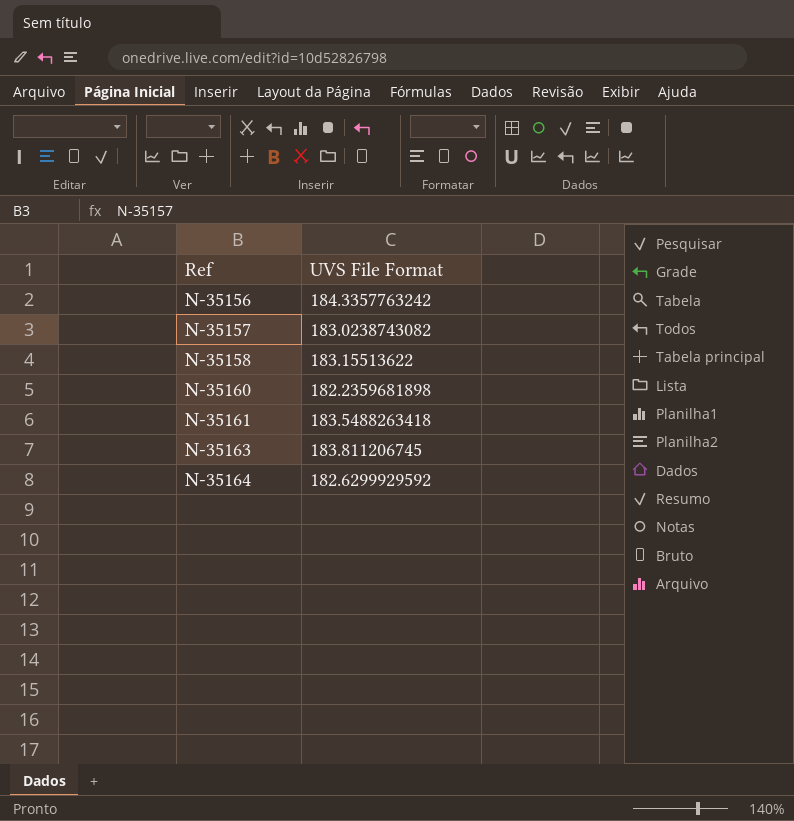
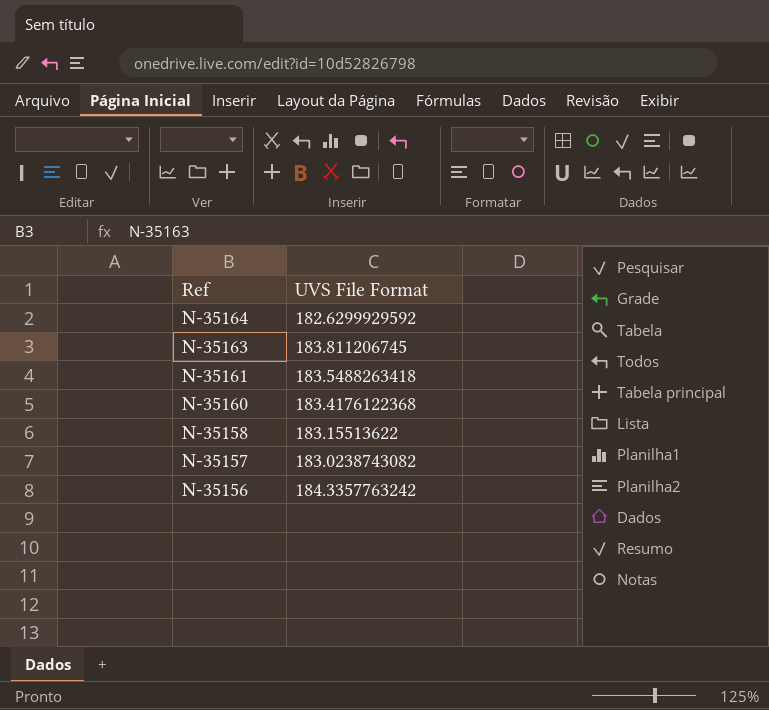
row order: Ref ascending -> Ref descending
N-35160 | UVS File Format: 182.2359681898 -> 183.4176122368

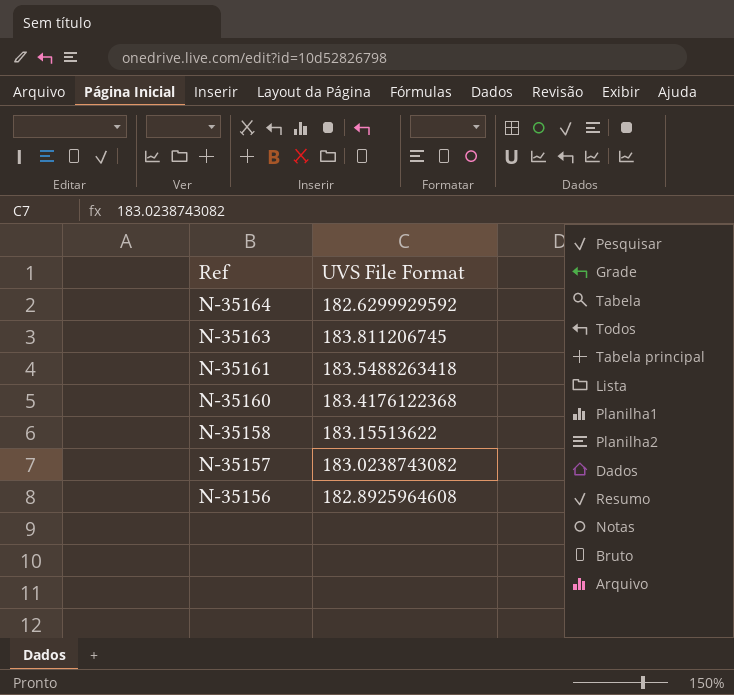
N-35156 | UVS File Format: 184.3357763242 -> 182.8925964608

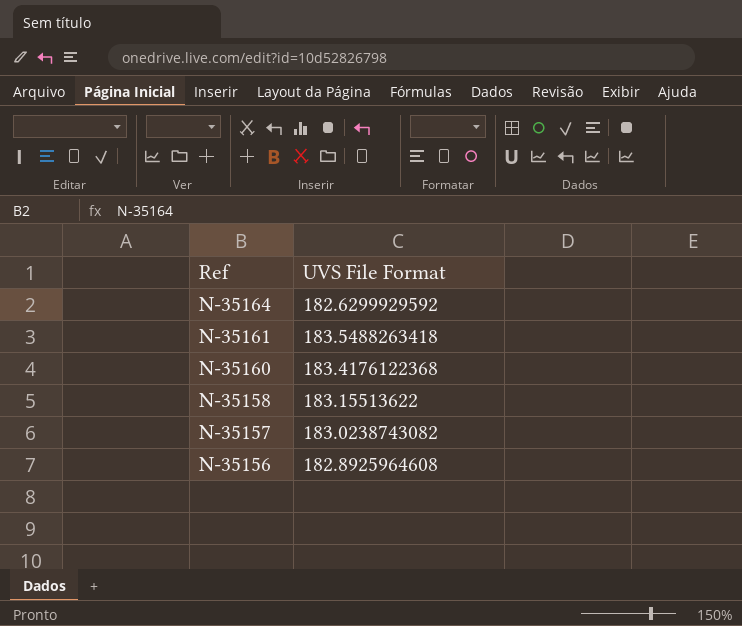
row N-35163: 183.811206745 -> none

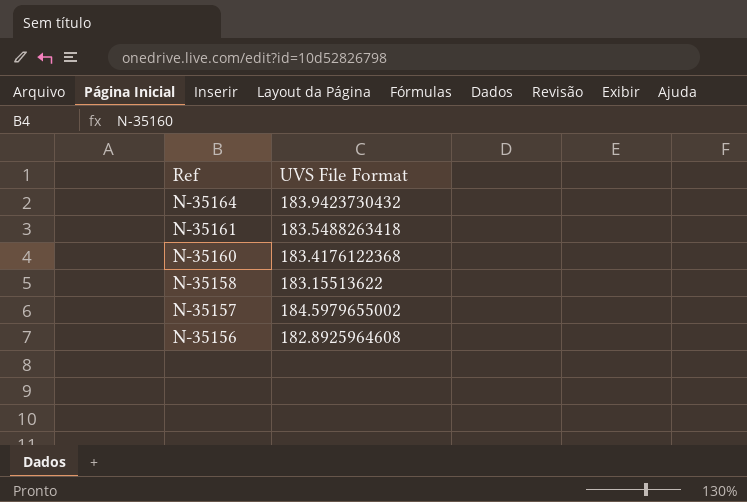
N-35164 | UVS File Format: 182.6299929592 -> 183.9423730432
N-35157 | UVS File Format: 183.0238743082 -> 184.5979655002

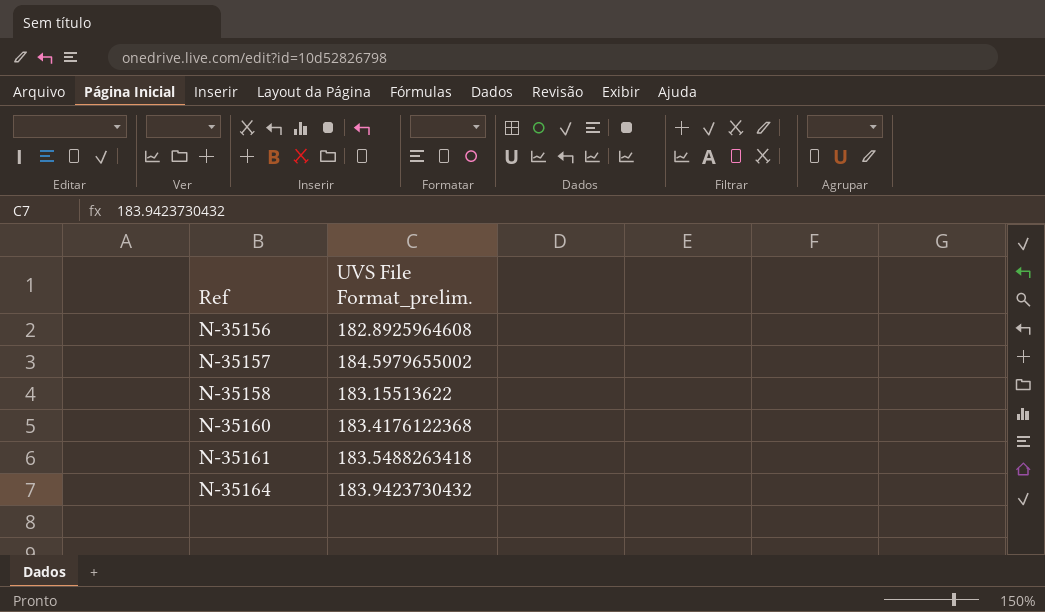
row order: Ref descending -> Ref ascending
column name: UVS File Format -> UVS File Format_prelim.

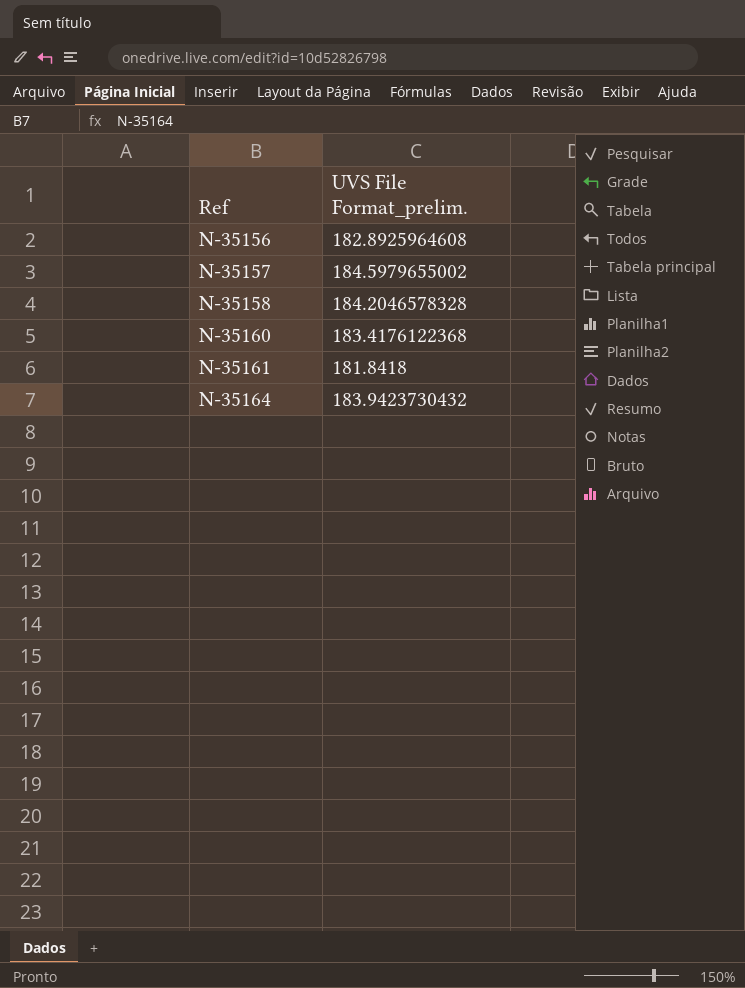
N-35158 | UVS File Format_prelim.: 183.15513622 -> 184.2046578328
N-35161 | UVS File Format_prelim.: 183.5488263418 -> 181.8418

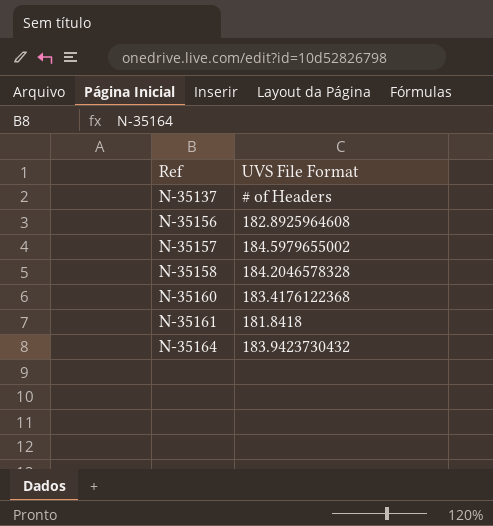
column name: UVS File Format_prelim. -> UVS File Format
row N-35137: none -> # of Headers

